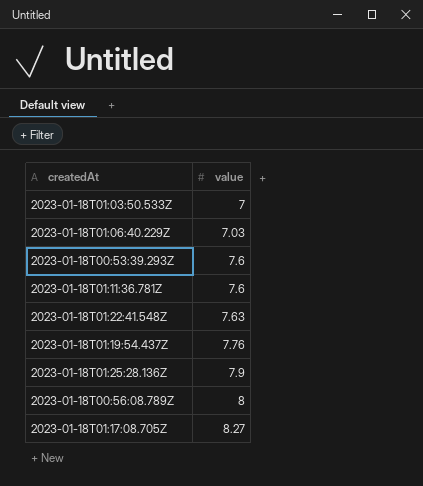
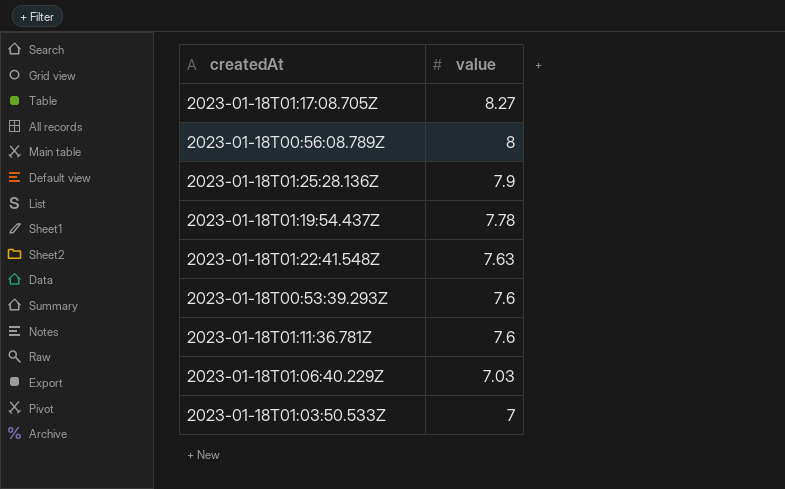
row order: value ascending -> value descending
2023-01-18T01:19:54.437Z | value: 7.76 -> 7.78

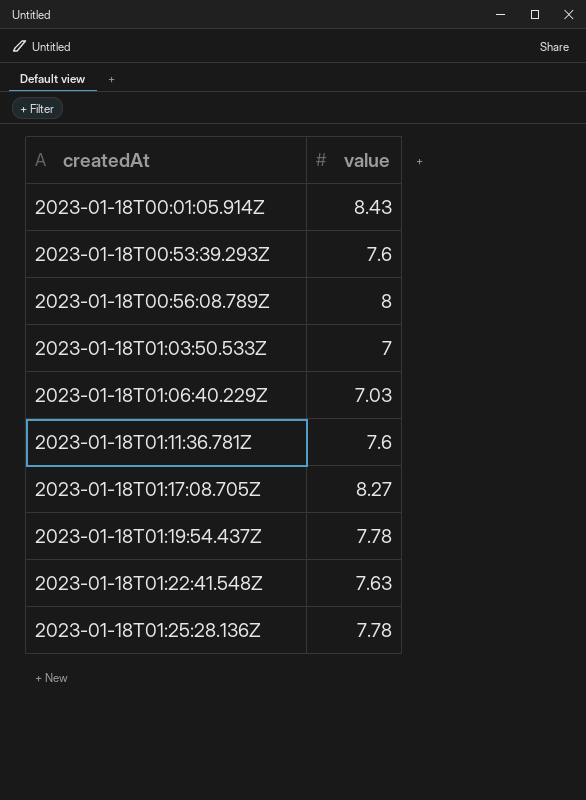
row order: value descending -> createdAt ascending
row 2023-01-18T00:01:05.914Z: none -> 8.43
2023-01-18T01:25:28.136Z | value: 7.9 -> 7.78

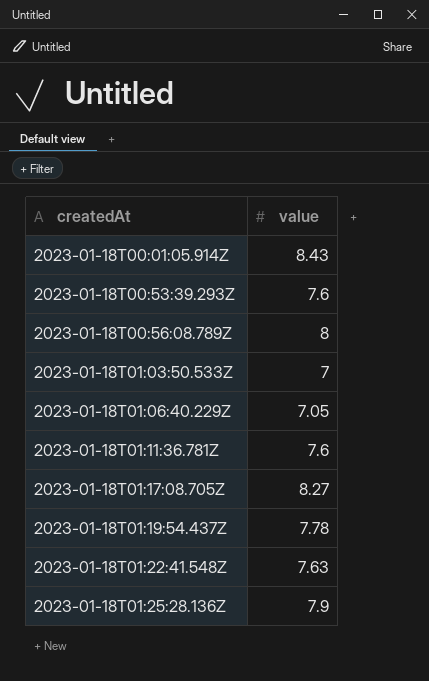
2023-01-18T01:06:40.229Z | value: 7.03 -> 7.05
2023-01-18T01:25:28.136Z | value: 7.78 -> 7.9

